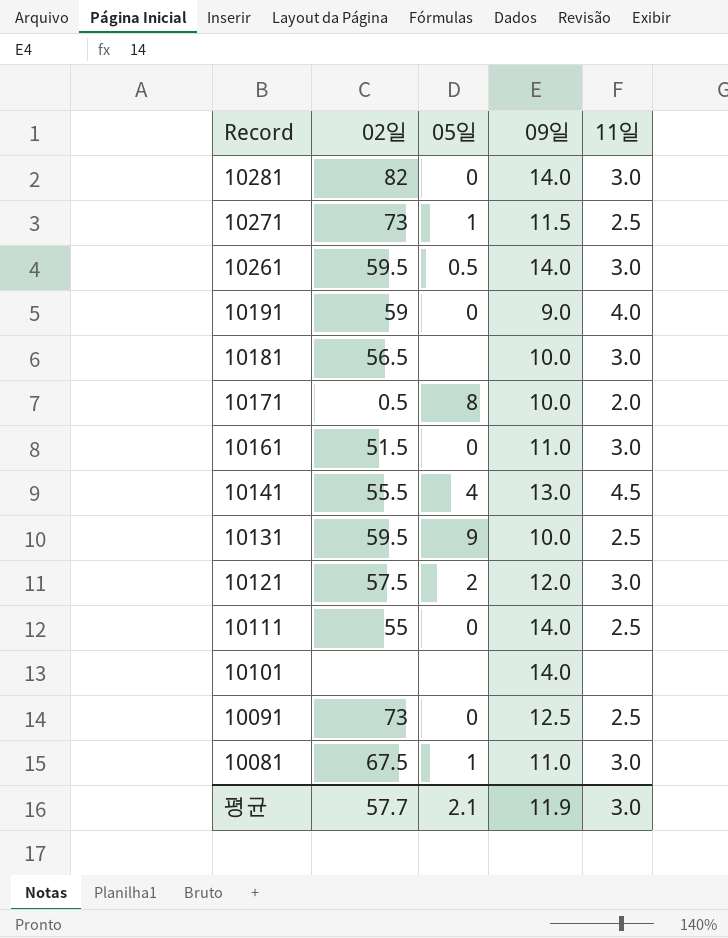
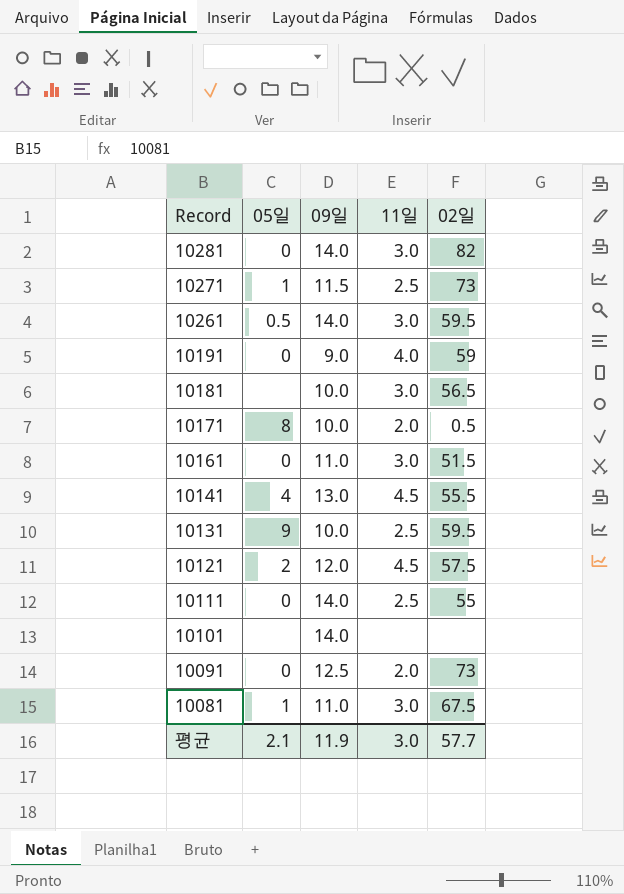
column 02일 | position: 2 -> 5
10121 | 11일: 3.0 -> 4.5
10091 | 11일: 2.5 -> 2.0

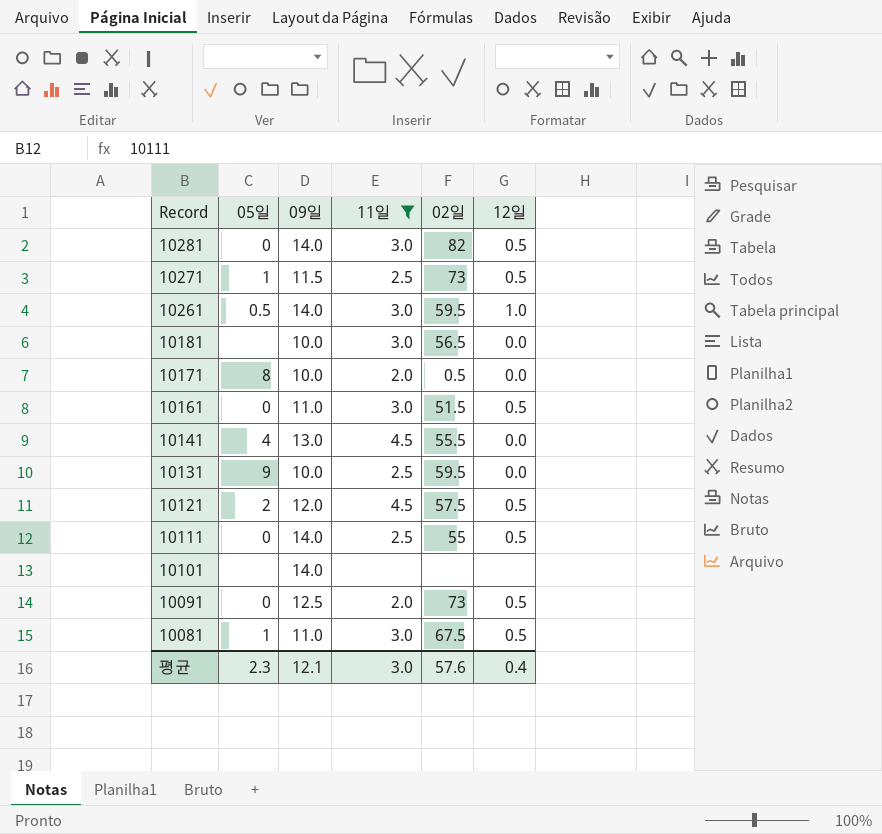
filter: none -> 11일 != 4.0
column 12일 | position: none -> 6
평균 | 05일: 2.1 -> 2.3
평균 | 09일: 11.9 -> 12.1
평균 | 02일: 57.7 -> 57.6

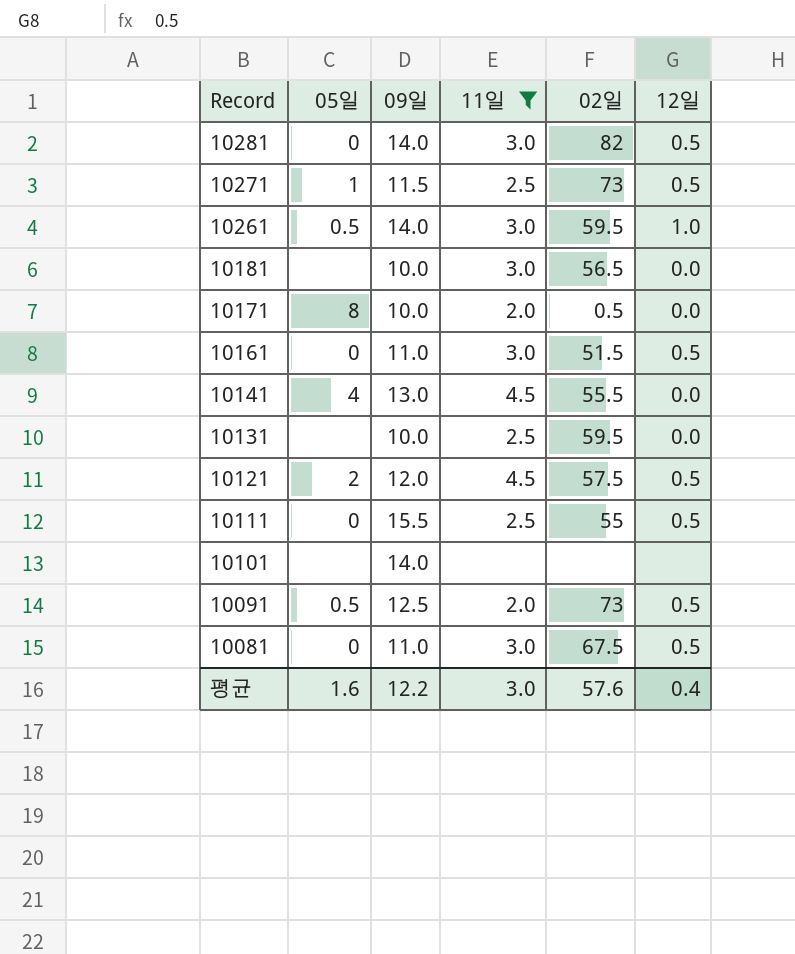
10131 | 05일: 9 -> none
10111 | 09일: 14.0 -> 15.5
10091 | 05일: 0 -> 0.5
10081 | 05일: 1 -> 0
평균 | 05일: 2.3 -> 1.6
평균 | 09일: 12.1 -> 12.2

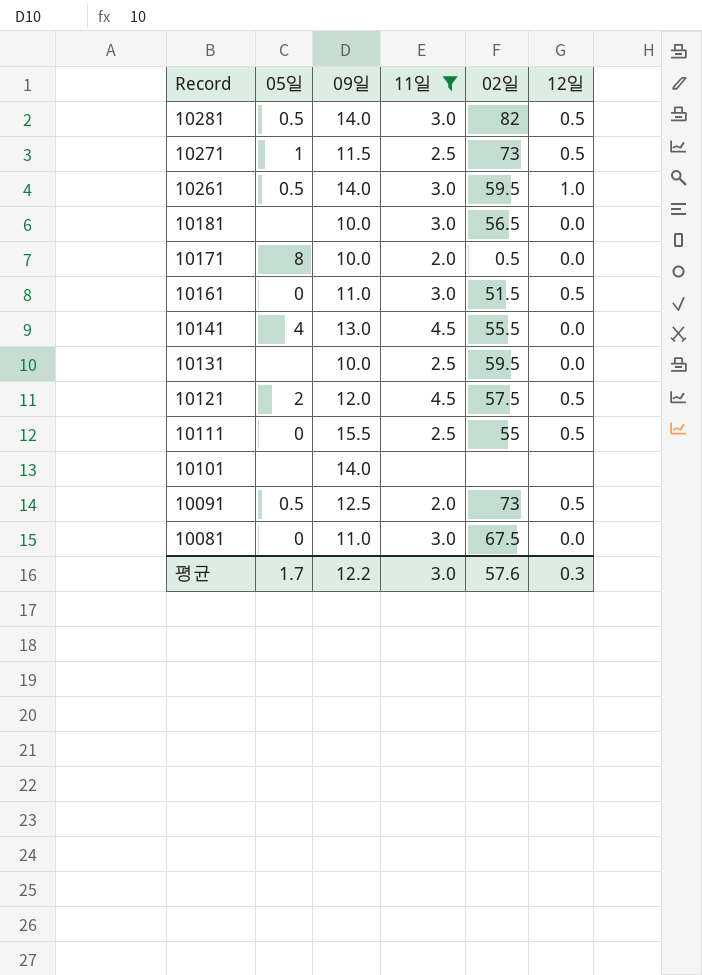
10281 | 05일: 0 -> 0.5
10081 | 12일: 0.5 -> 0.0
평균 | 05일: 1.6 -> 1.7
평균 | 12일: 0.4 -> 0.3

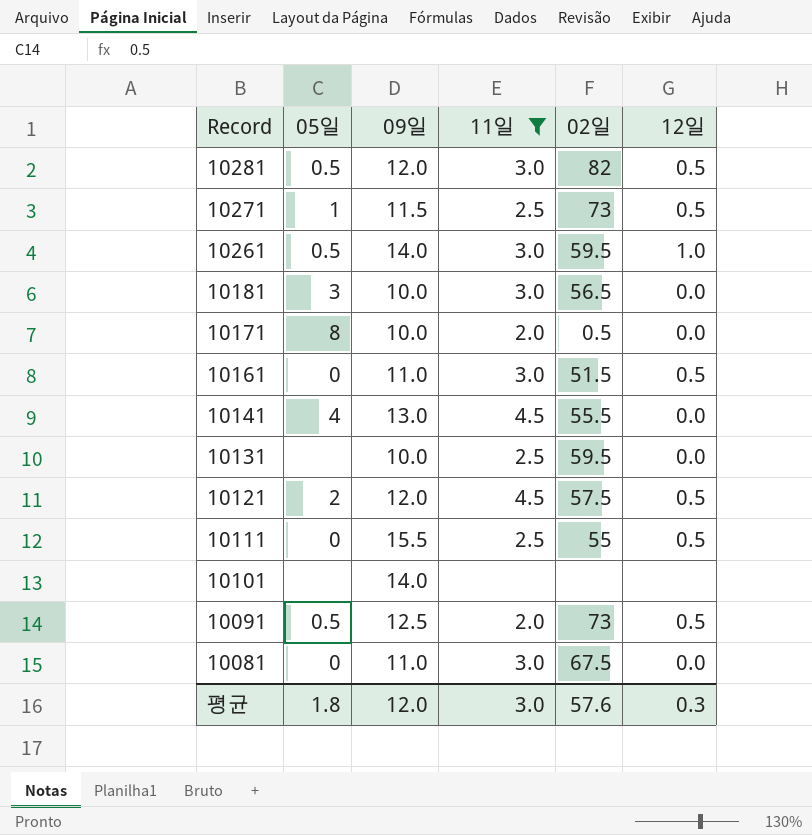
10281 | 09일: 14.0 -> 12.0
10181 | 05일: none -> 3
평균 | 05일: 1.7 -> 1.8
평균 | 09일: 12.2 -> 12.0

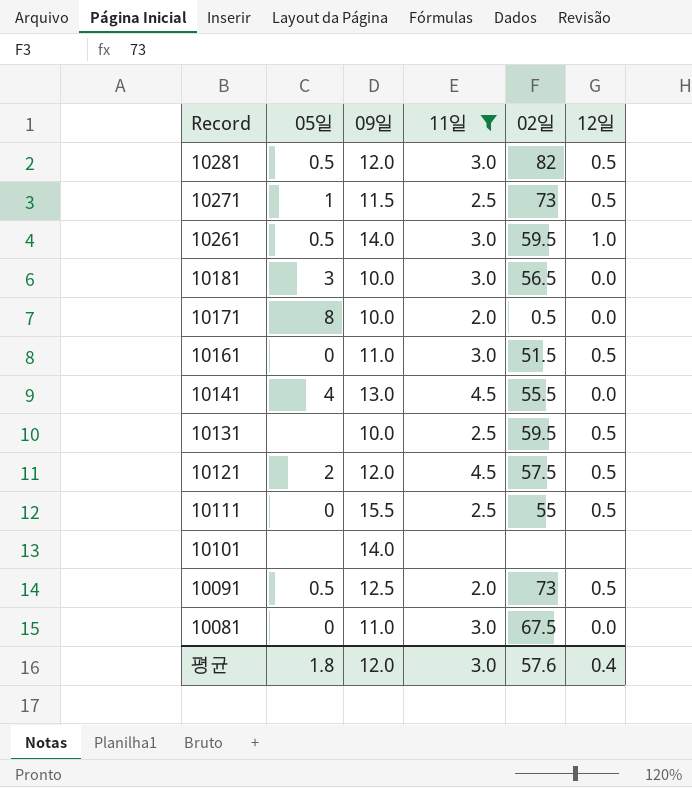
10131 | 12일: 0.0 -> 0.5
평균 | 12일: 0.3 -> 0.4

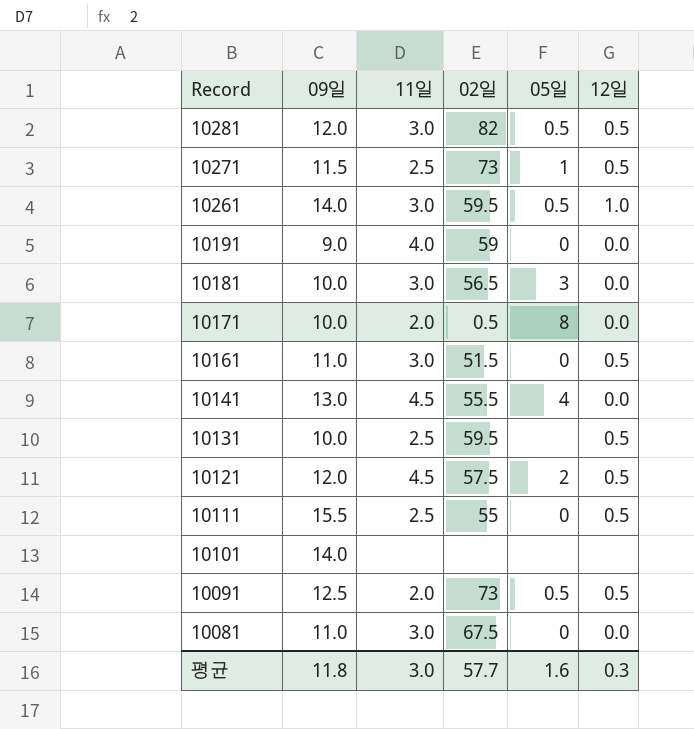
filter: 11일 != 4.0 -> none
column 05일 | position: 2 -> 5
평균 | 09일: 12.0 -> 11.8
평균 | 02일: 57.6 -> 57.7
평균 | 05일: 1.8 -> 1.6
평균 | 12일: 0.4 -> 0.3

